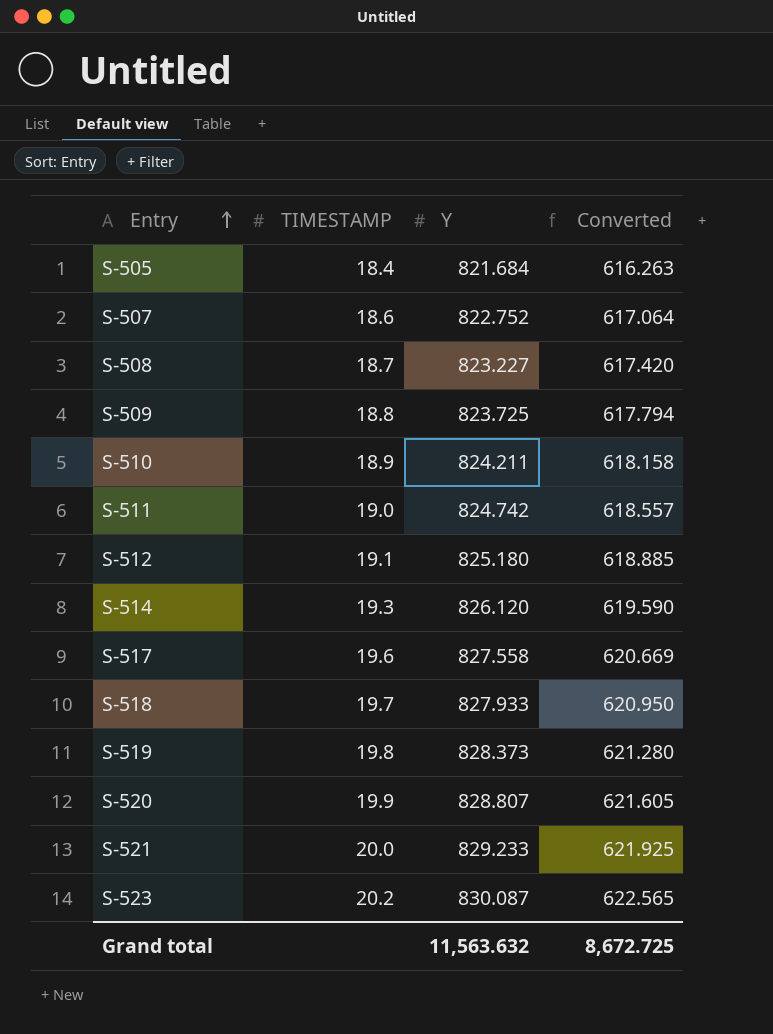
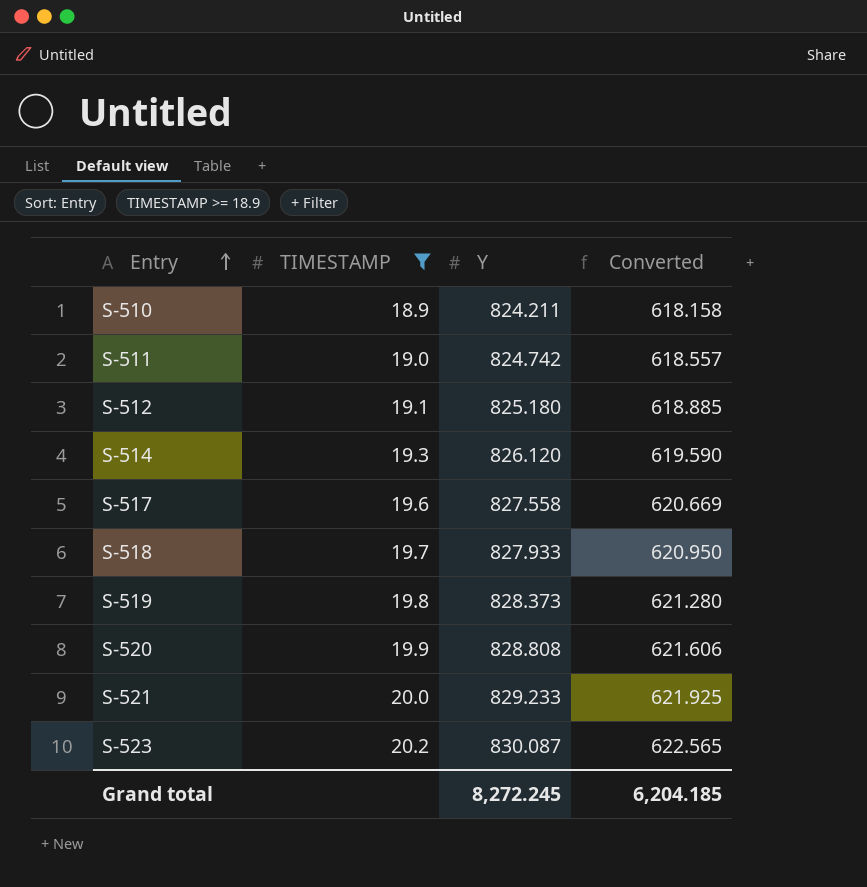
filter: none -> TIMESTAMP >= 18.9
S-520 | Y: 828.807 -> 828.808
S-520 | Converted: 621.605 -> 621.606
Grand total | Y: 11,563.632 -> 8,272.245
Grand total | Converted: 8,672.725 -> 6,204.185

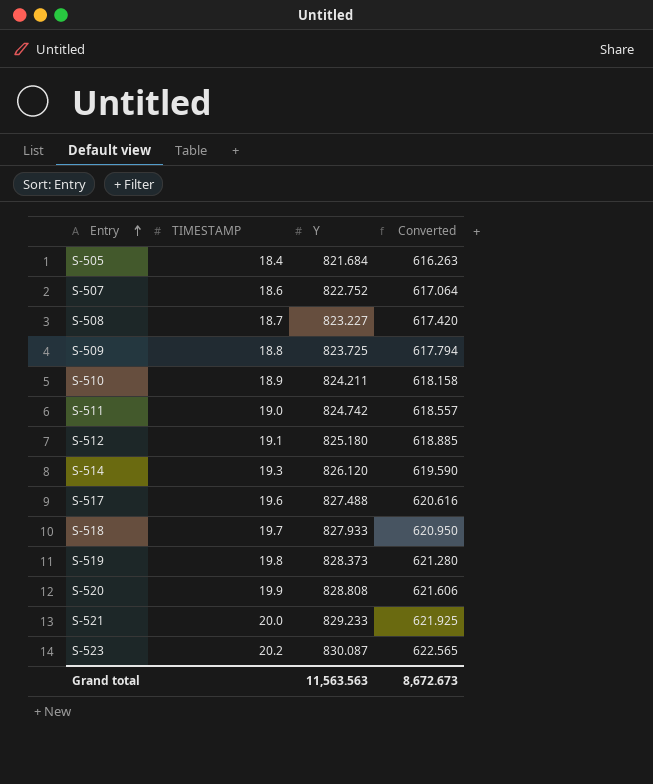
filter: TIMESTAMP >= 18.9 -> none
S-517 | Y: 827.558 -> 827.488
S-517 | Converted: 620.669 -> 620.616
Grand total | Y: 8,272.245 -> 11,563.563
Grand total | Converted: 6,204.185 -> 8,672.673

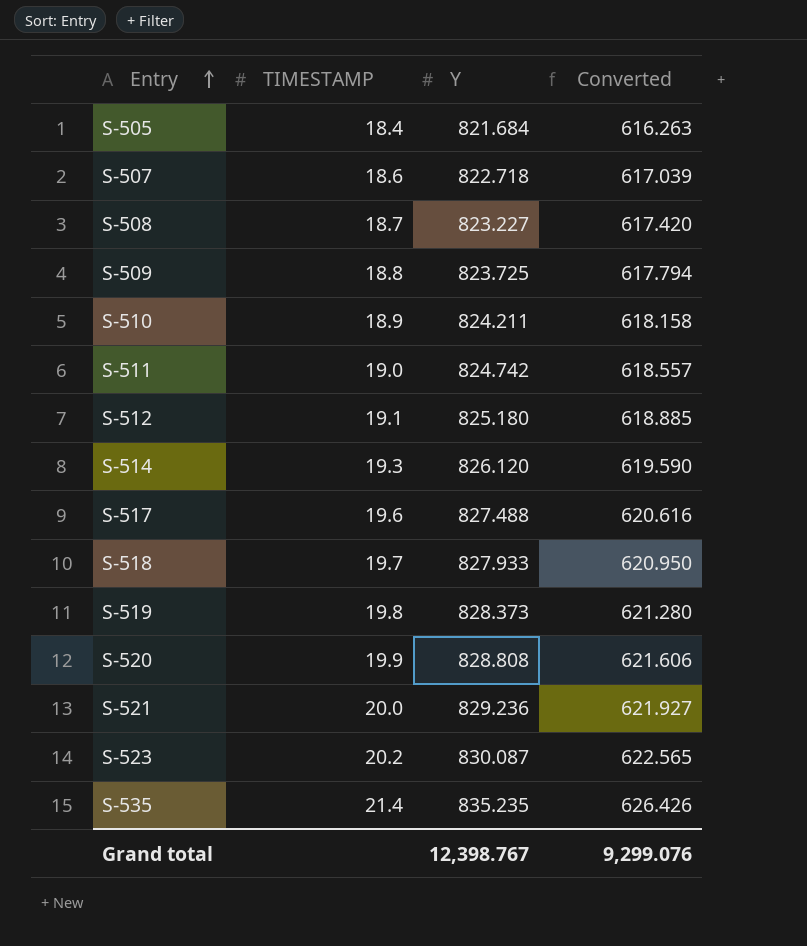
S-507 | Y: 822.752 -> 822.718
S-507 | Converted: 617.064 -> 617.039
S-521 | Y: 829.233 -> 829.236
S-521 | Converted: 621.925 -> 621.927
row S-535: none -> 21.4 | 835.235 | 626.426
Grand total | Y: 11,563.563 -> 12,398.767
Grand total | Converted: 8,672.673 -> 9,299.076

